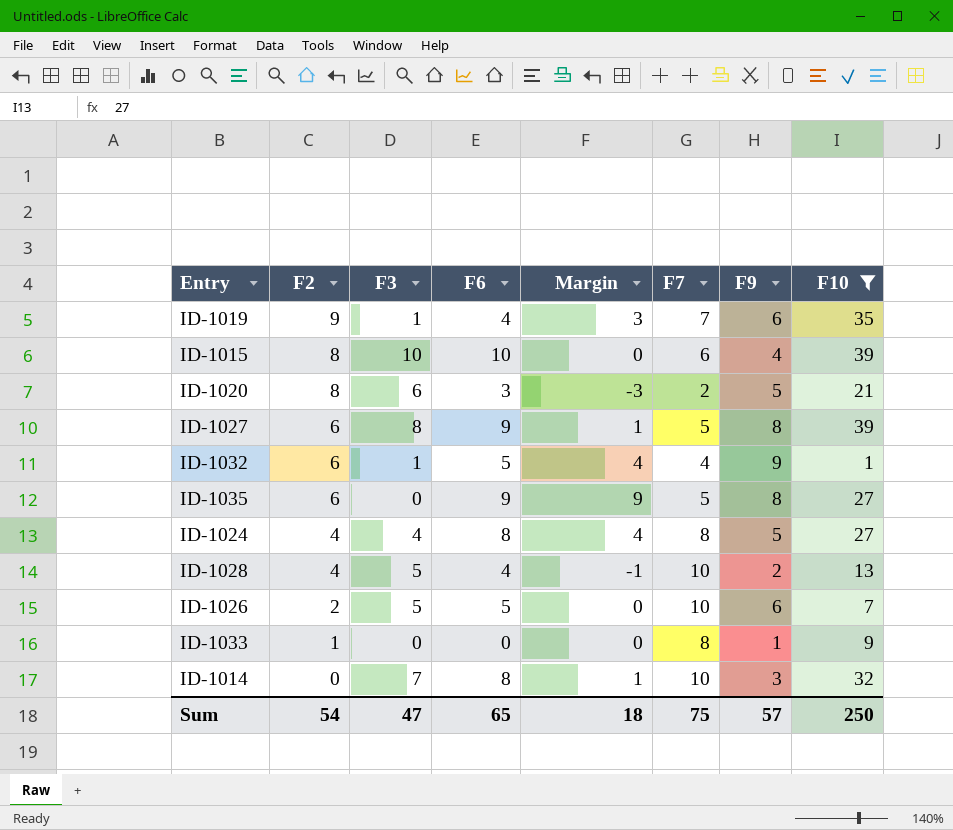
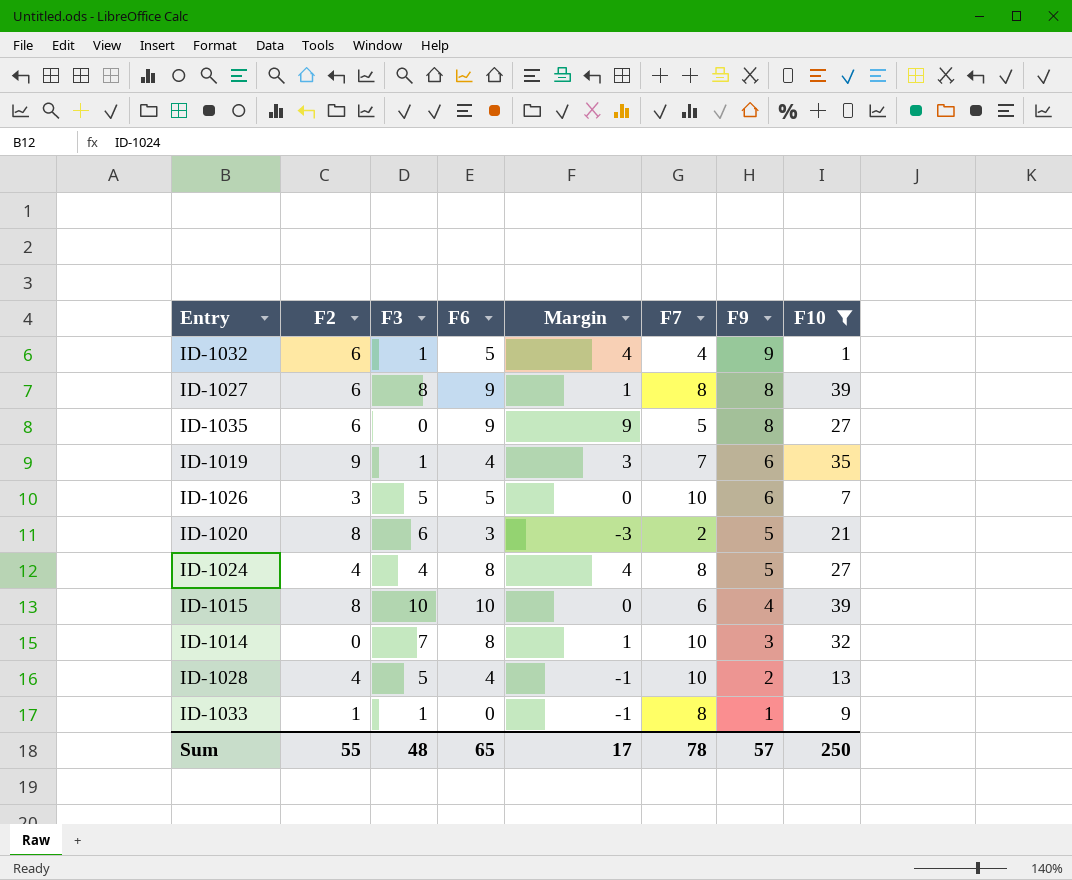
row order: F2 descending -> F9 descending
ID-1027 | F7: 5 -> 8
ID-1026 | F2: 2 -> 3
ID-1033 | F3: 0 -> 1
ID-1033 | Margin: 0 -> -1
Sum | F2: 54 -> 55
Sum | F3: 47 -> 48
Sum | Margin: 18 -> 17
Sum | F7: 75 -> 78

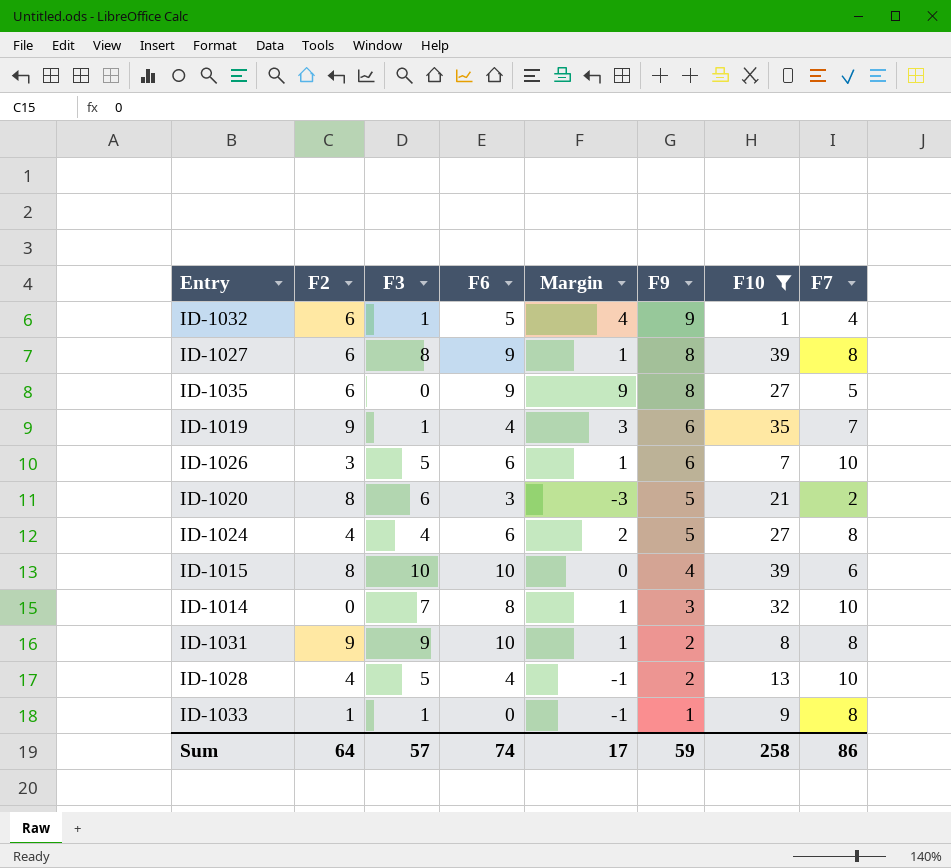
column F7 | position: 6 -> 8
ID-1026 | F6: 5 -> 6
ID-1026 | Margin: 0 -> 1
ID-1024 | F6: 8 -> 6
ID-1024 | Margin: 4 -> 2
row ID-1031: none -> 9 | 9 | 10 | 1 | 2 | 8 | 8
Sum | F2: 55 -> 64
Sum | F3: 48 -> 57
Sum | F6: 65 -> 74
Sum | F9: 57 -> 59
Sum | F10: 250 -> 258
Sum | F7: 78 -> 86

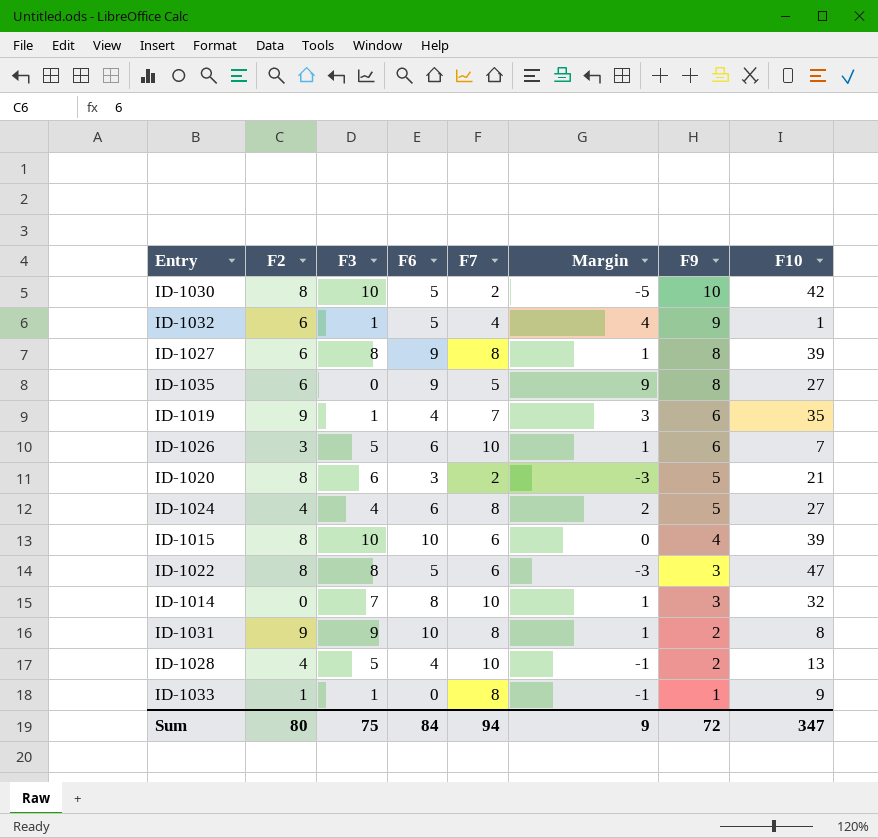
filter: F10 <= 39 -> none
column F7 | position: 8 -> 5
Sum | F2: 64 -> 80
Sum | F3: 57 -> 75
Sum | F6: 74 -> 84
Sum | F7: 86 -> 94
Sum | Margin: 17 -> 9
Sum | F9: 59 -> 72
Sum | F10: 258 -> 347

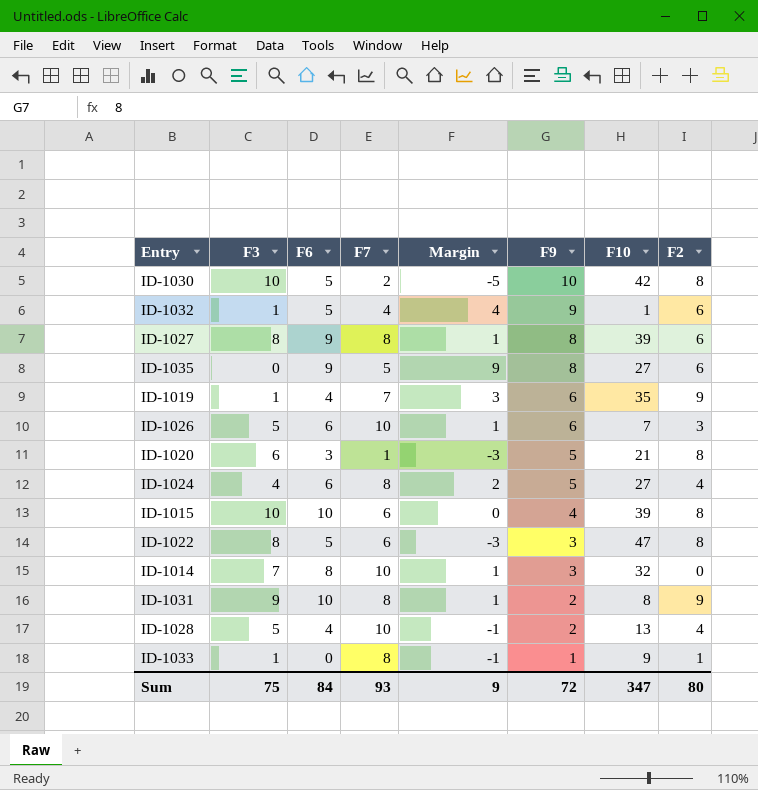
column F2 | position: 2 -> 8
ID-1020 | F7: 2 -> 1
Sum | F7: 94 -> 93

